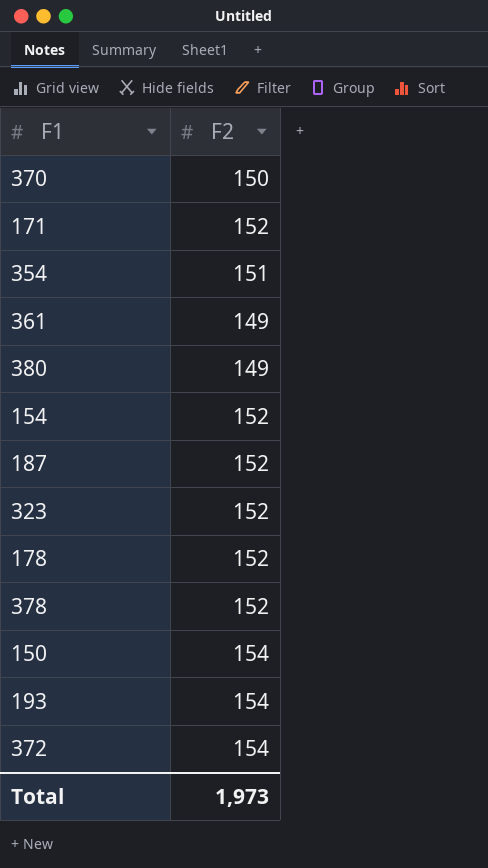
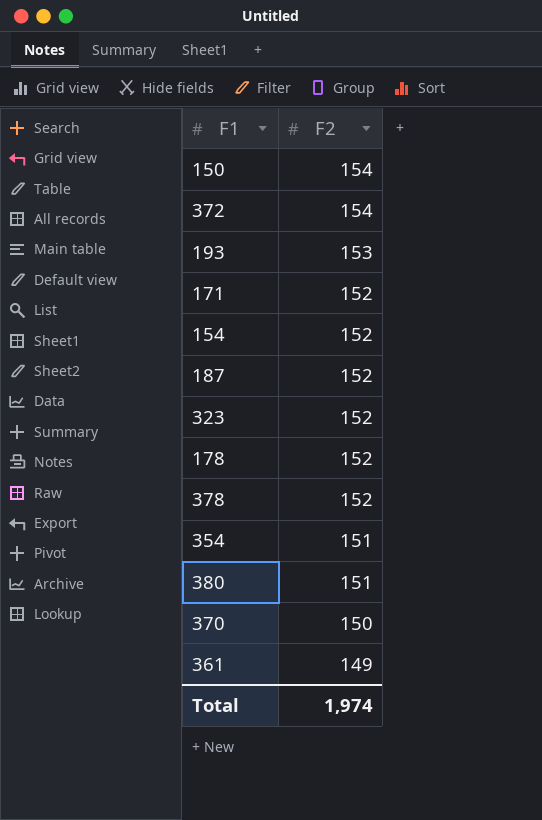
row order: none -> F2 descending
193 | F2: 154 -> 153
380 | F2: 149 -> 151
Total | F2: 1,973 -> 1,974

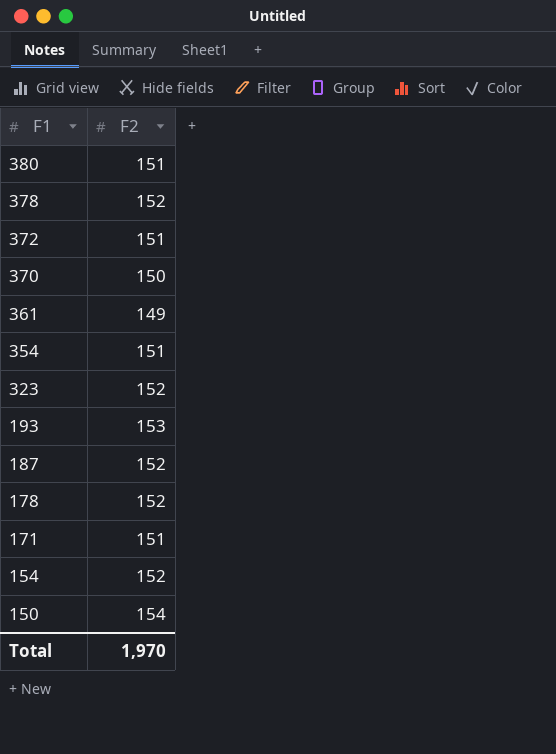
row order: F2 descending -> F1 descending
372 | F2: 154 -> 151
171 | F2: 152 -> 151
Total | F2: 1,974 -> 1,970

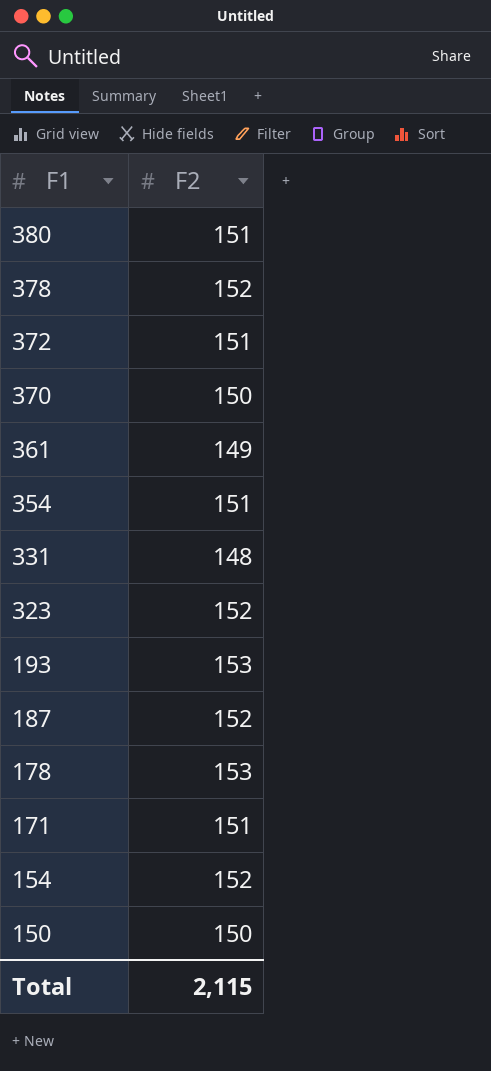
row 331: none -> 148
178 | F2: 152 -> 153
150 | F2: 154 -> 150
Total | F2: 1,970 -> 2,115

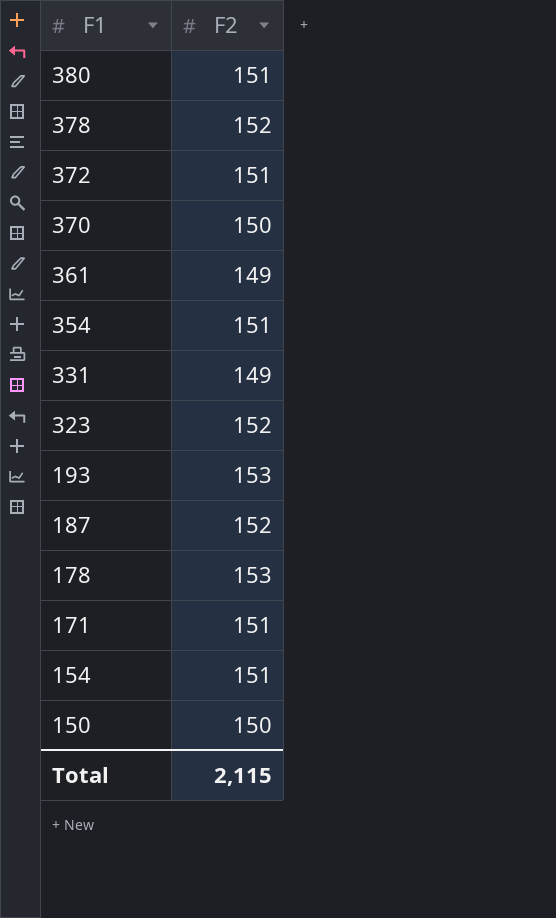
331 | F2: 148 -> 149
154 | F2: 152 -> 151

